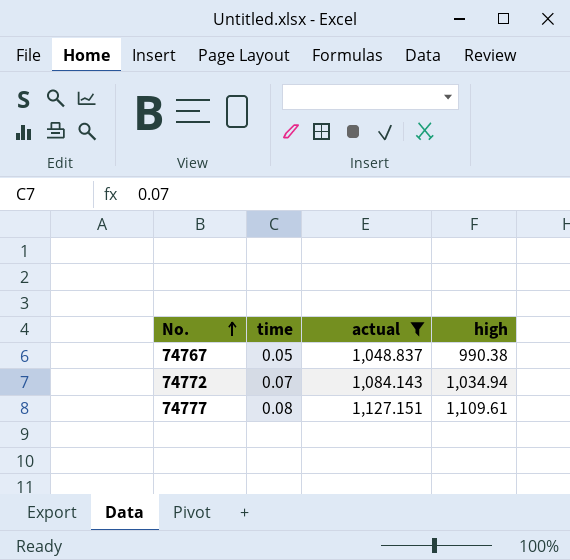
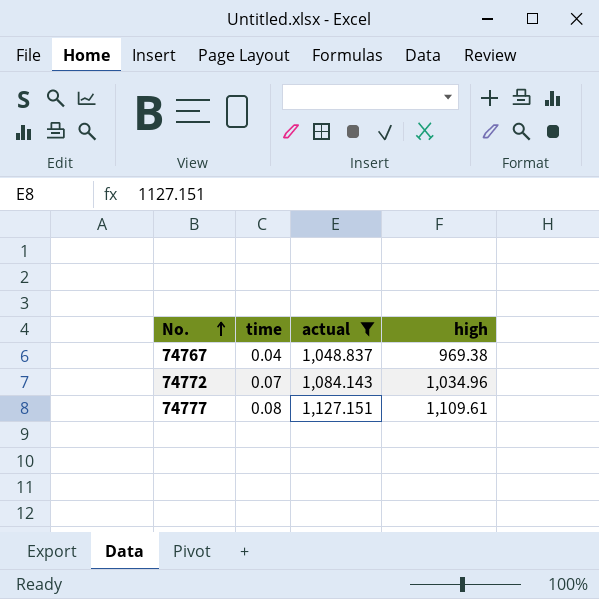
74767 | time: 0.05 -> 0.04
74767 | high: 990.38 -> 969.38
74772 | high: 1,034.94 -> 1,034.96

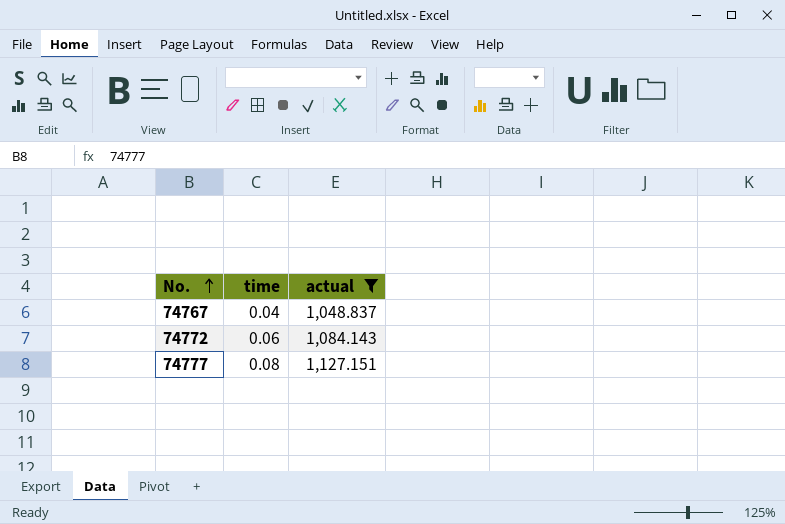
column high | position: 4 -> none
74772 | time: 0.07 -> 0.06

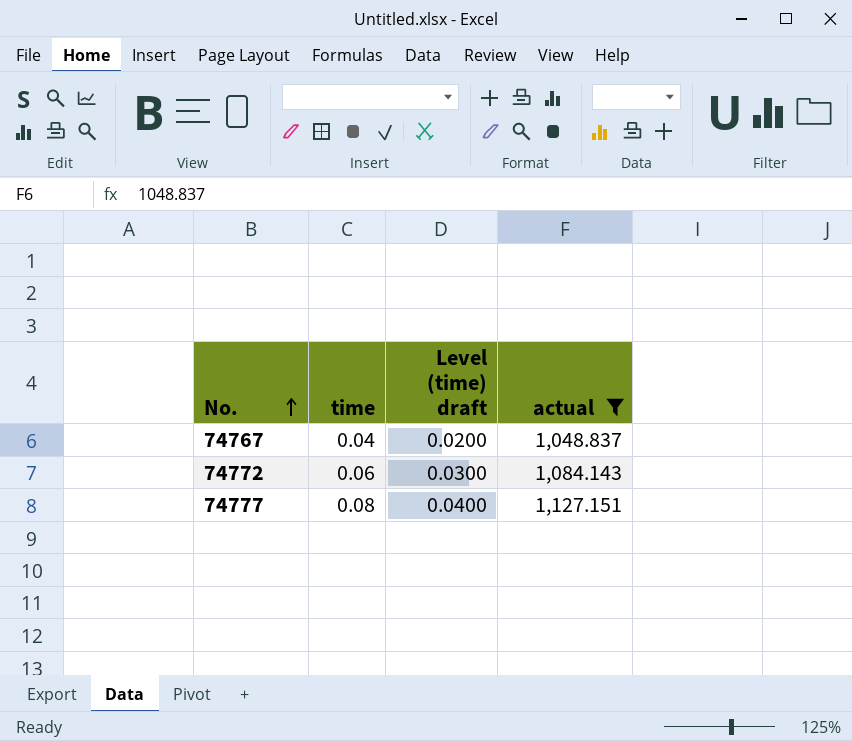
column Level (time) draft | formula: none -> [time] * 0.5

